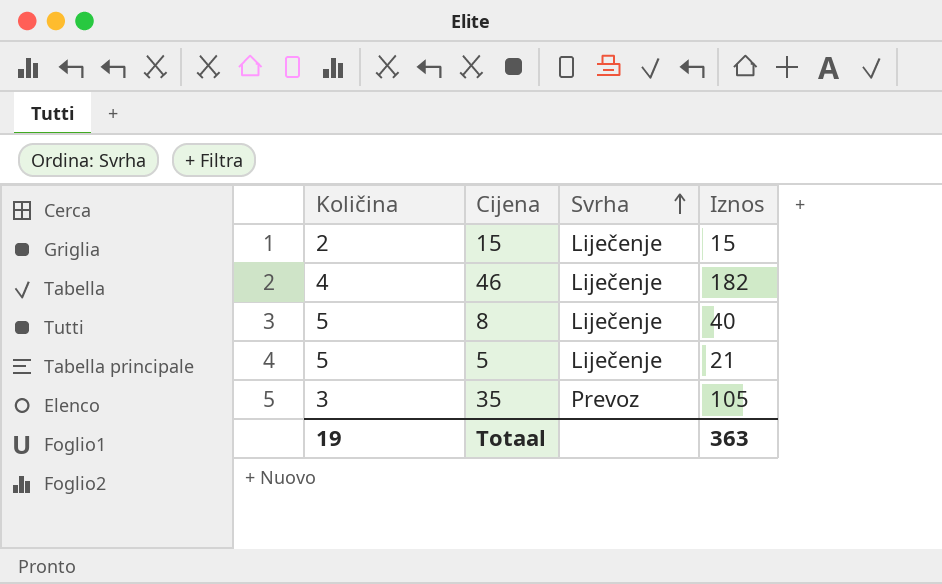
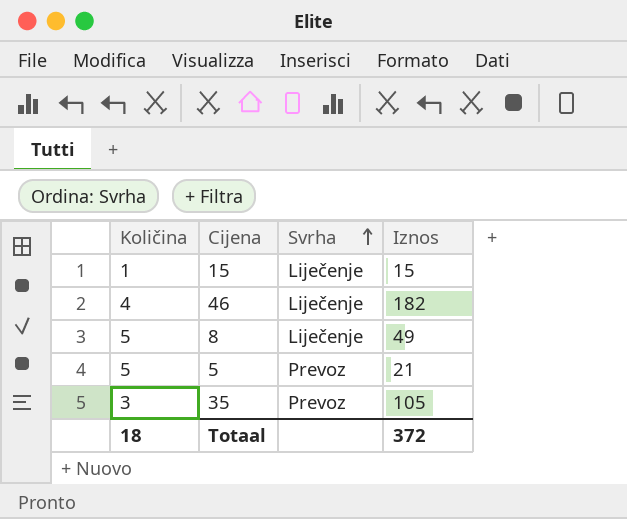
15 | Količina: 2 -> 1
8 | Iznos: 40 -> 49
5 | Svrha: Liječenje -> Prevoz
Totaal | Količina: 19 -> 18
Totaal | Iznos: 363 -> 372

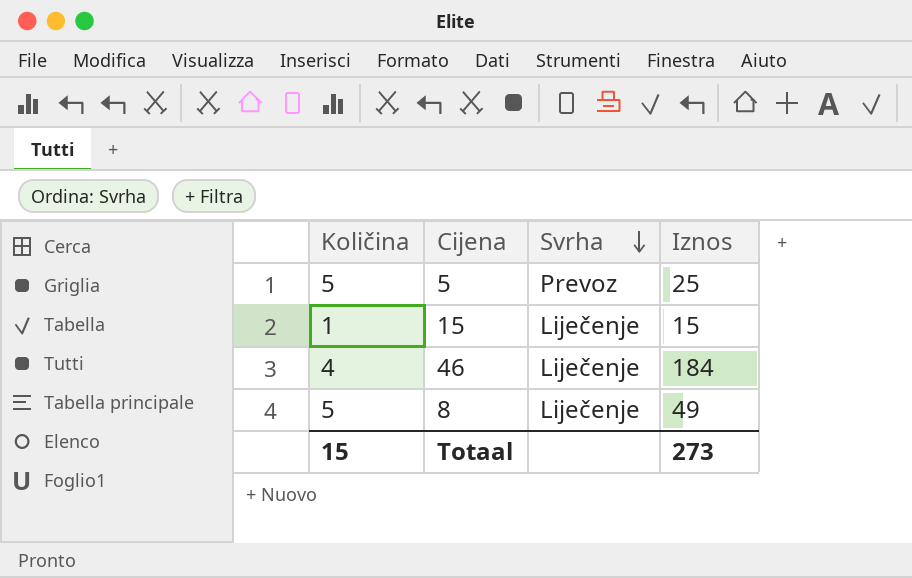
row order: Svrha ascending -> Svrha descending
row 35: 3 | Prevoz | 105 -> none
5 | Iznos: 21 -> 25
46 | Iznos: 182 -> 184
Totaal | Količina: 18 -> 15
Totaal | Iznos: 372 -> 273

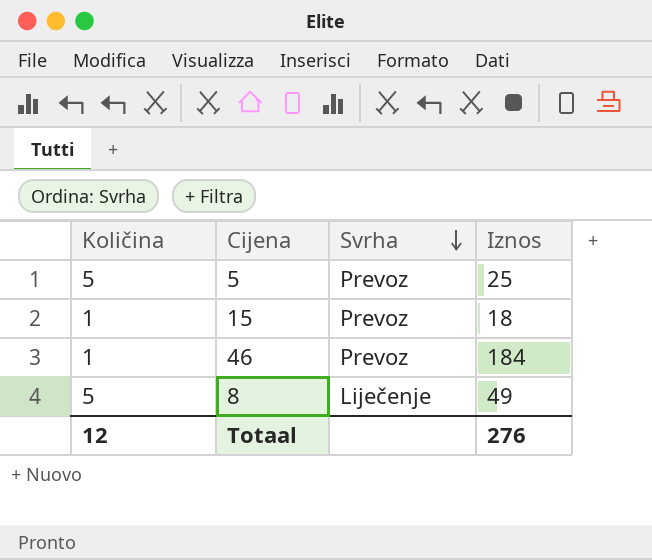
15 | Svrha: Liječenje -> Prevoz
15 | Iznos: 15 -> 18
46 | Količina: 4 -> 1
46 | Svrha: Liječenje -> Prevoz
Totaal | Količina: 15 -> 12
Totaal | Iznos: 273 -> 276

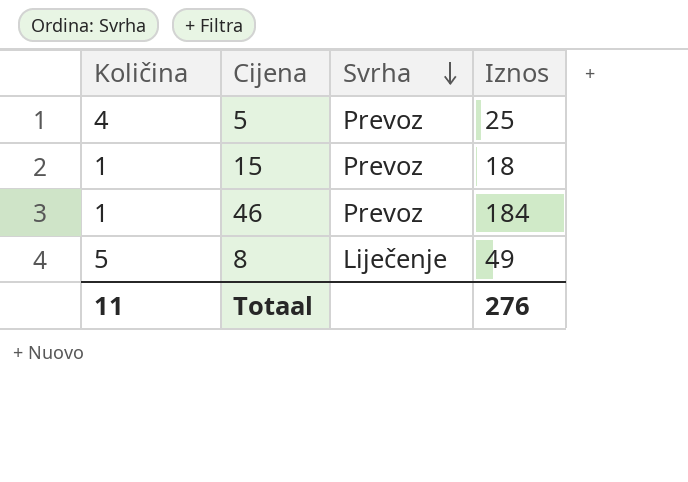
5 | Količina: 5 -> 4
Totaal | Količina: 12 -> 11

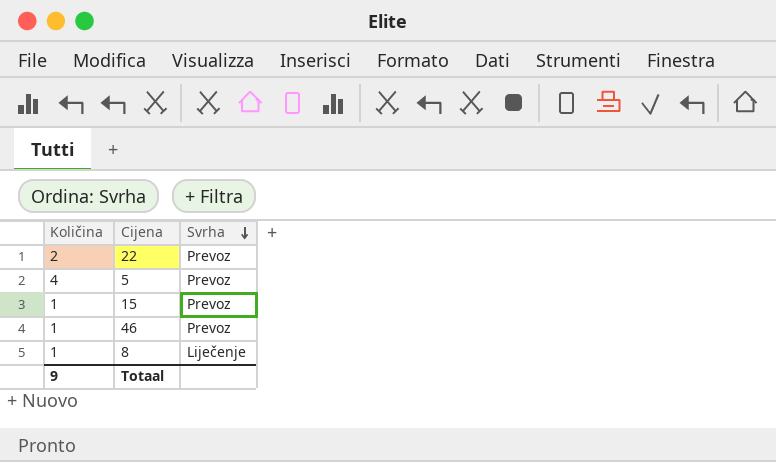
column Iznos | position: 4 -> none
row 22: none -> 2 | Prevoz
8 | Količina: 5 -> 1
Totaal | Količina: 11 -> 9

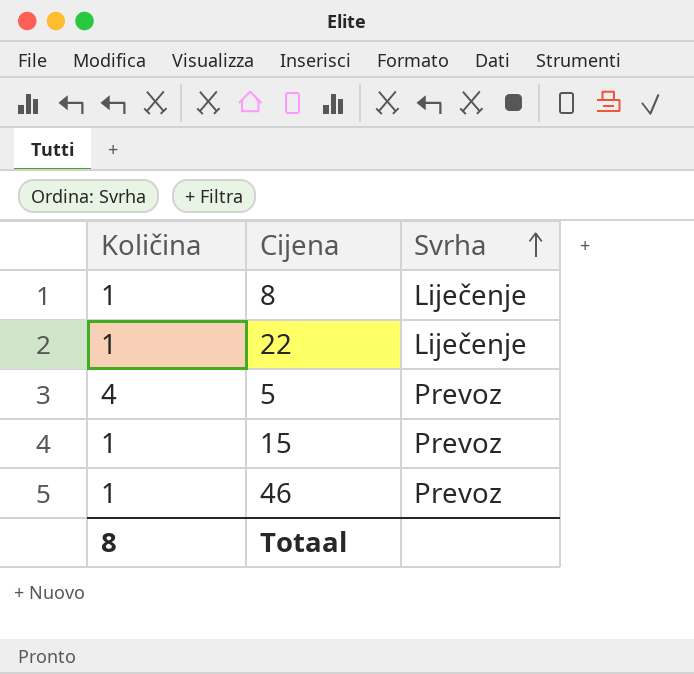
row order: Svrha descending -> Svrha ascending
22 | Količina: 2 -> 1
22 | Svrha: Prevoz -> Liječenje
Totaal | Količina: 9 -> 8

